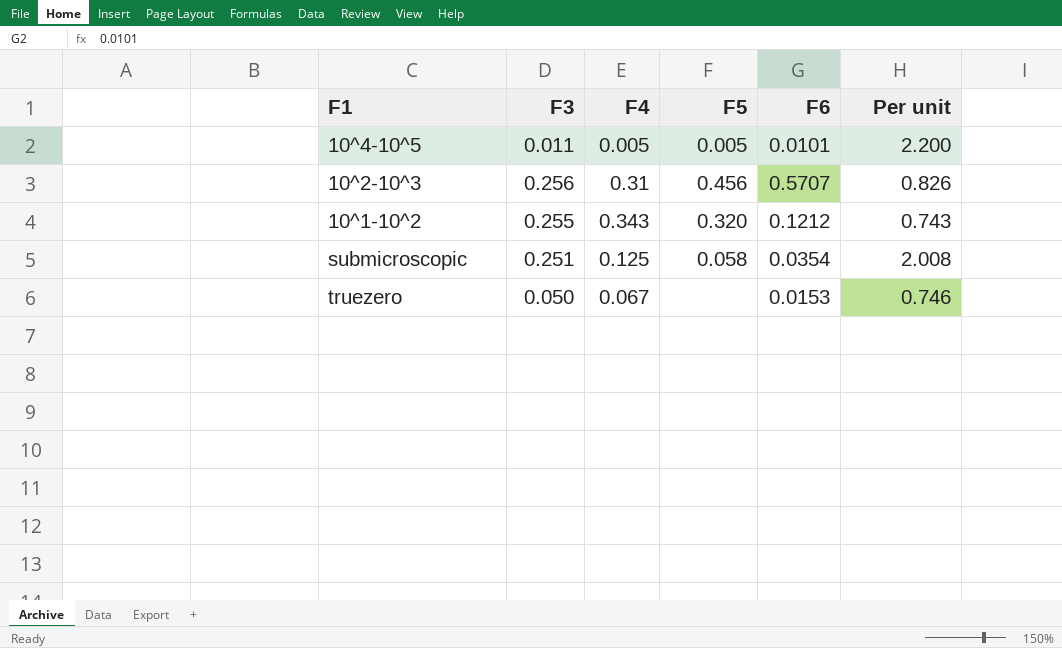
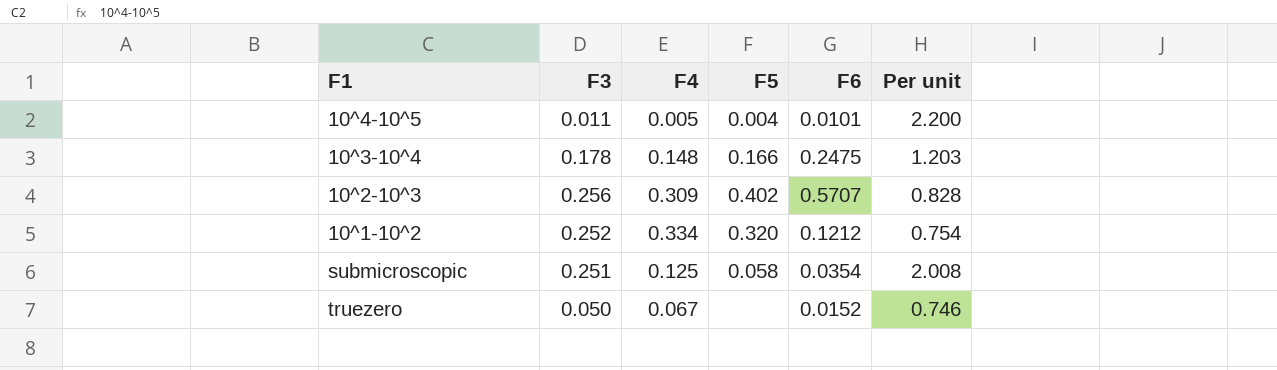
10^4-10^5 | F5: 0.005 -> 0.004
row 10^3-10^4: none -> 0.178 | 0.148 | 0.166 | 0.2475 | 1.203
10^2-10^3 | F4: 0.31 -> 0.309
10^2-10^3 | F5: 0.456 -> 0.402
10^2-10^3 | Per unit: 0.826 -> 0.828
10^1-10^2 | F3: 0.255 -> 0.252
10^1-10^2 | F4: 0.343 -> 0.334
10^1-10^2 | Per unit: 0.743 -> 0.754
truezero | F6: 0.0153 -> 0.0152

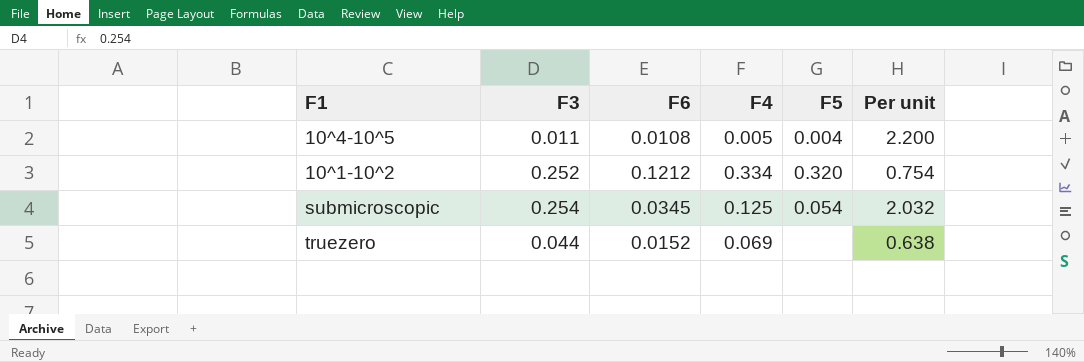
column F6 | position: 5 -> 3
row 10^3-10^4: 0.178 | 0.148 | 0.166 | 0.2475 | 1.203 -> none
row 10^2-10^3: 0.256 | 0.309 | 0.402 | 0.5707 | 0.828 -> none
10^4-10^5 | F6: 0.0101 -> 0.0108
submicroscopic | F3: 0.251 -> 0.254
submicroscopic | F6: 0.0354 -> 0.0345
submicroscopic | F5: 0.058 -> 0.054
submicroscopic | Per unit: 2.008 -> 2.032
truezero | F3: 0.050 -> 0.044
truezero | F4: 0.067 -> 0.069
truezero | Per unit: 0.746 -> 0.638

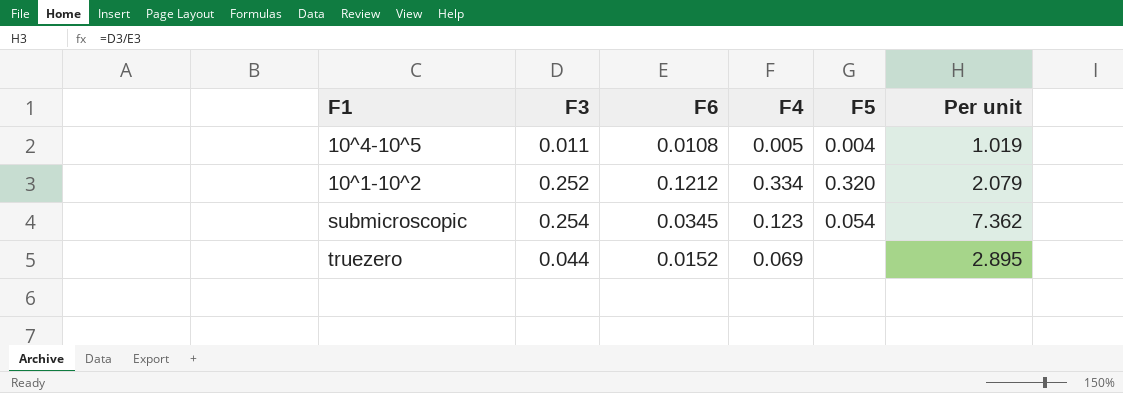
column Per unit | formula: [F3] / [F4] -> [F3] / [F6]
submicroscopic | F4: 0.125 -> 0.123

